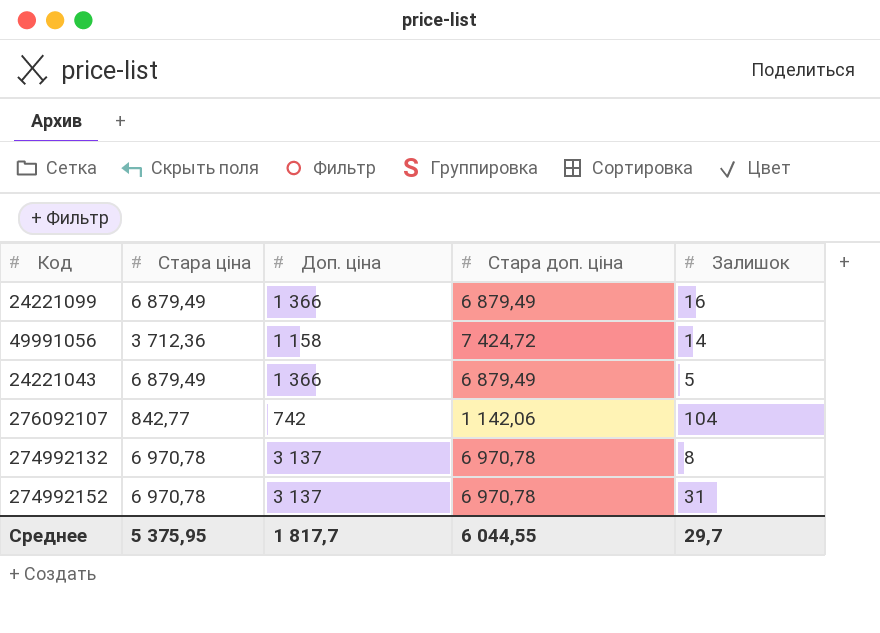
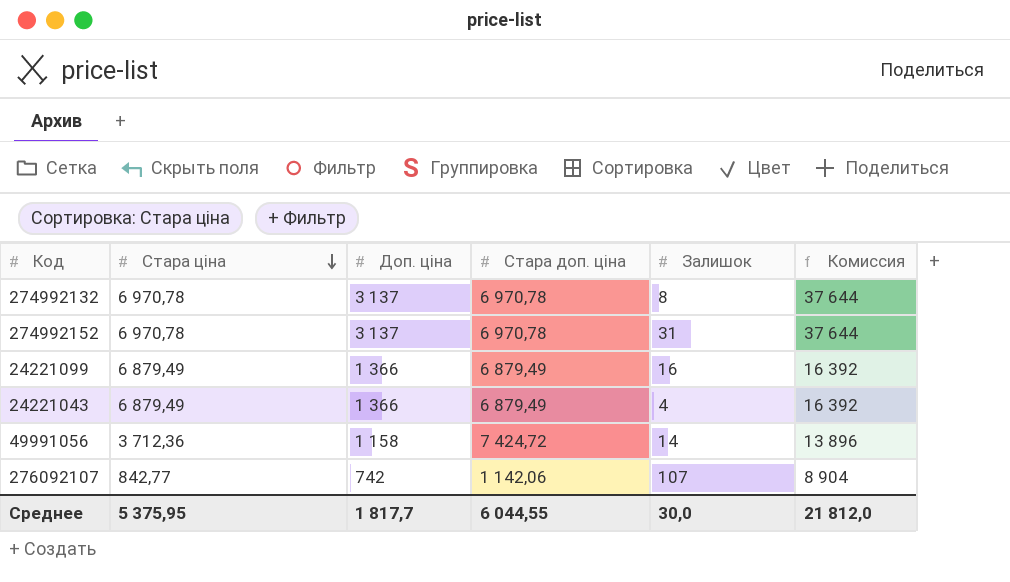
row order: none -> Стара ціна descending
column Комиссия | formula: none -> [Доп. ціна] * 12
24221043 | Залишок: 5 -> 4
276092107 | Залишок: 104 -> 107
Среднее | Залишок: 29,7 -> 30,0

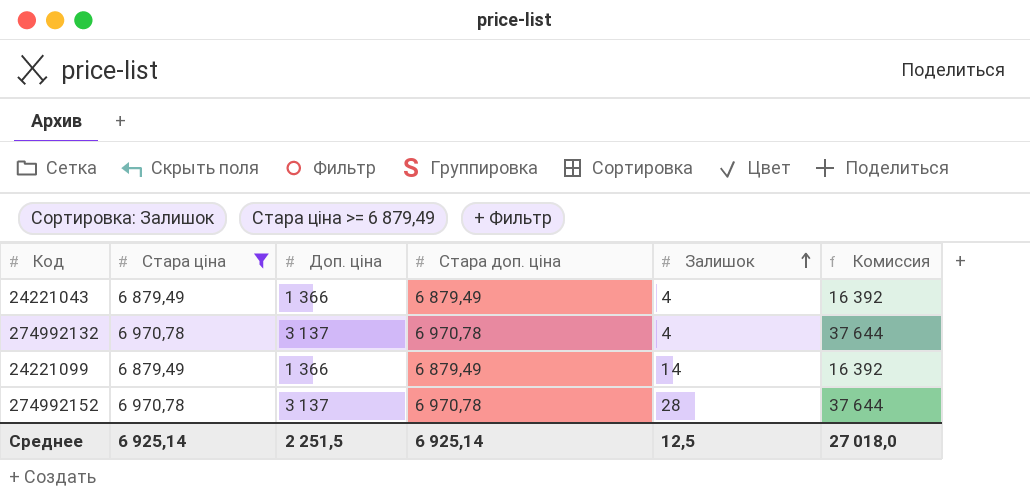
filter: none -> Стара ціна >= 6 879,49
row order: Стара ціна descending -> Залишок ascending
274992132 | Залишок: 8 -> 4
24221099 | Залишок: 16 -> 14
274992152 | Залишок: 31 -> 28
Среднее | Стара ціна: 5 375,95 -> 6 925,14
Среднее | Доп. ціна: 1 817,7 -> 2 251,5
Среднее | Стара доп. ціна: 6 044,55 -> 6 925,14
Среднее | Залишок: 30,0 -> 12,5
Среднее | Комиссия: 21 812,0 -> 27 018,0

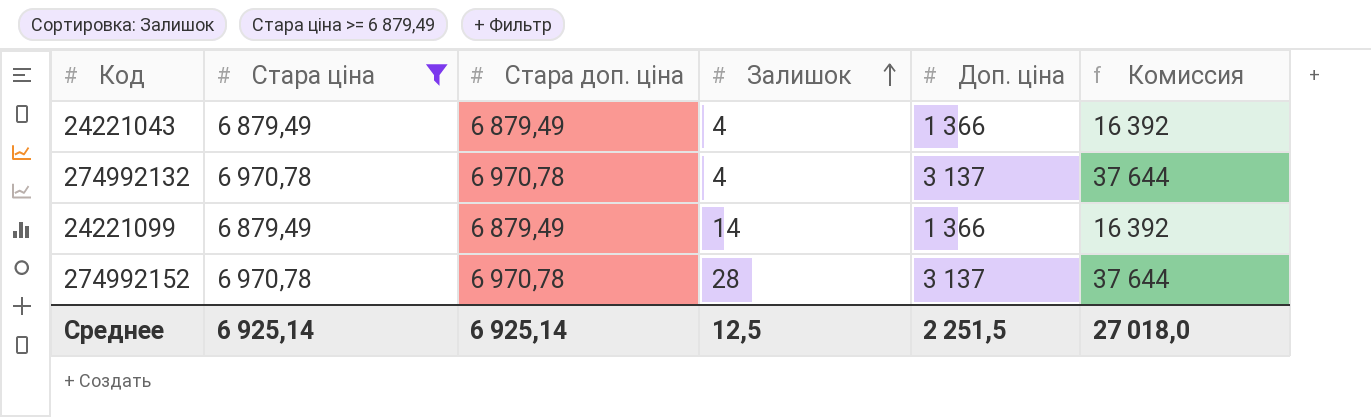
column Доп. ціна | position: 3 -> 5

